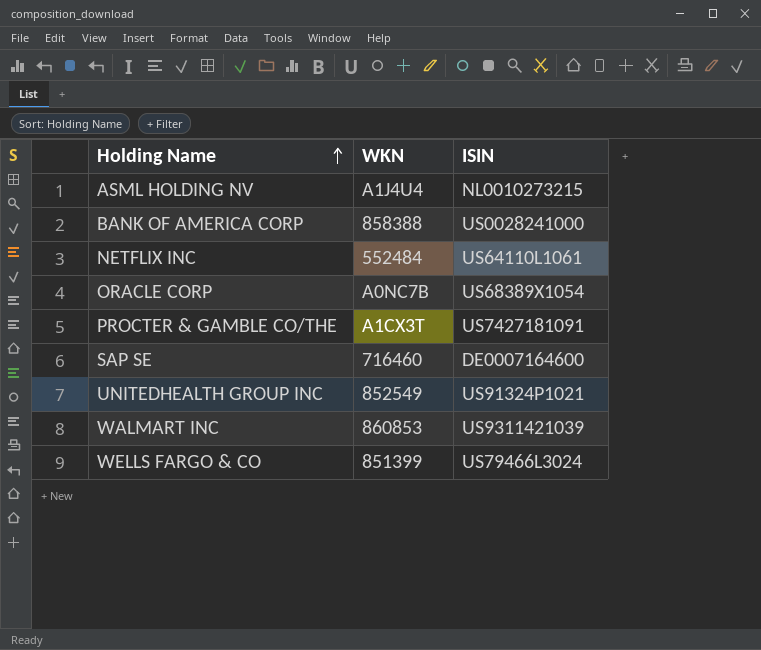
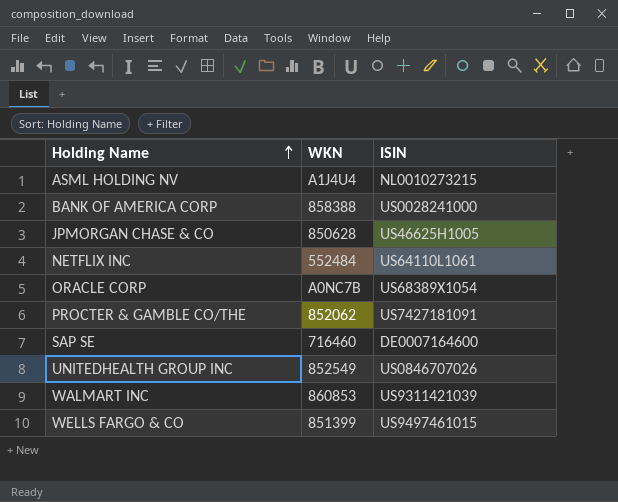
row JPMORGAN CHASE & CO: none -> 850628 | US46625H1005
PROCTER & GAMBLE CO/THE | WKN: A1CX3T -> 852062
UNITEDHEALTH GROUP INC | ISIN: US91324P1021 -> US0846707026
WELLS FARGO & CO | ISIN: US79466L3024 -> US9497461015

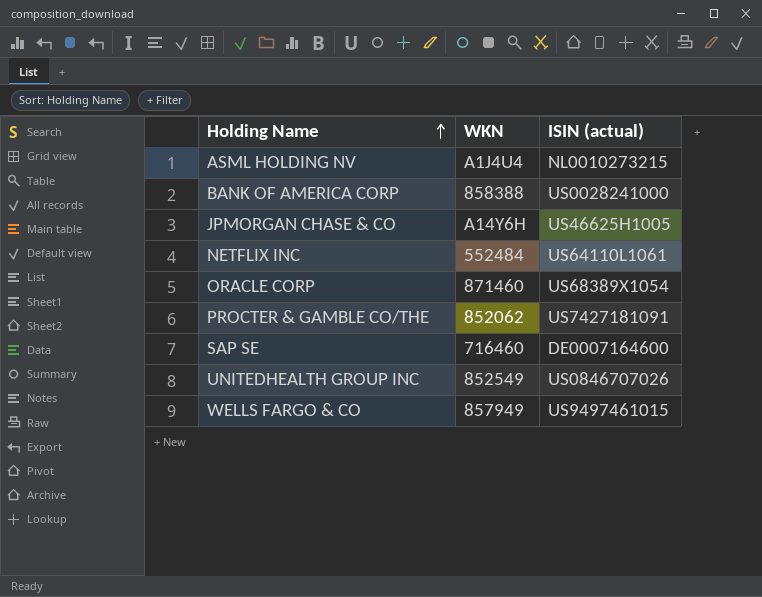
column name: ISIN -> ISIN (actual)
row WALMART INC: 860853 | US9311421039 -> none
JPMORGAN CHASE & CO | WKN: 850628 -> A14Y6H
ORACLE CORP | WKN: A0NC7B -> 871460
WELLS FARGO & CO | WKN: 851399 -> 857949

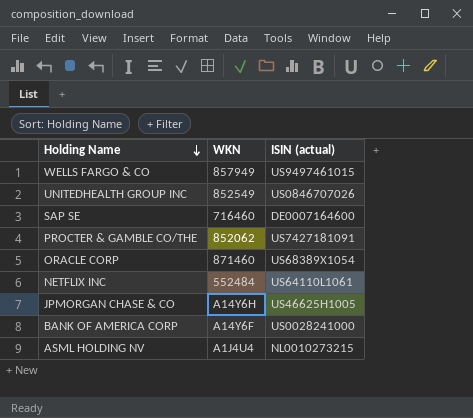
row order: Holding Name ascending -> Holding Name descending
BANK OF AMERICA CORP | WKN: 858388 -> A14Y6F

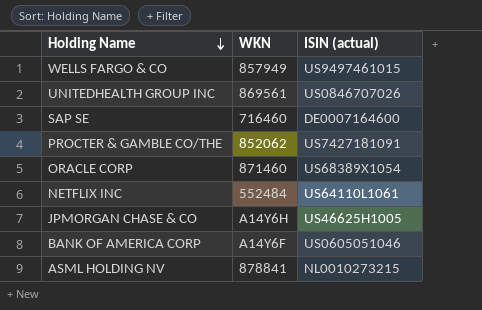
UNITEDHEALTH GROUP INC | WKN: 852549 -> 869561
BANK OF AMERICA CORP | ISIN (actual): US0028241000 -> US0605051046
ASML HOLDING NV | WKN: A1J4U4 -> 878841

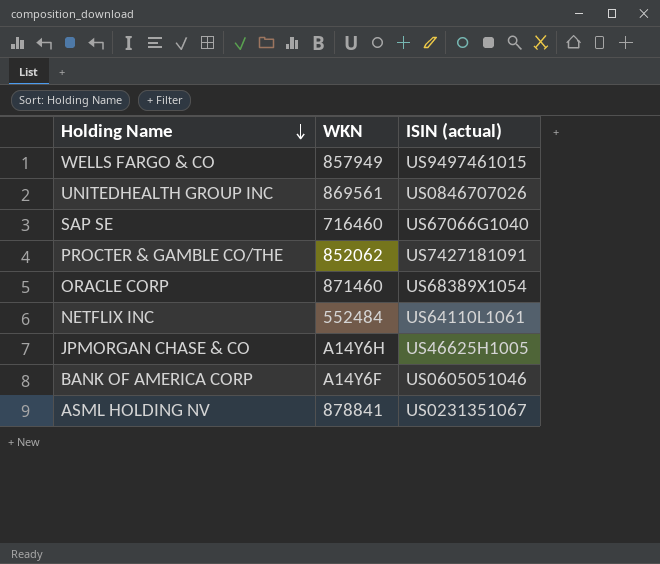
SAP SE | ISIN (actual): DE0007164600 -> US67066G1040
ASML HOLDING NV | ISIN (actual): NL0010273215 -> US0231351067

